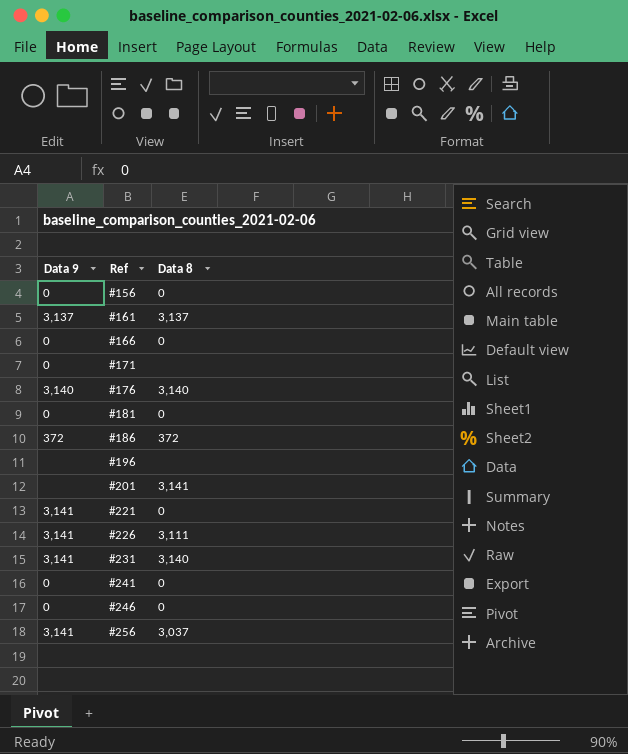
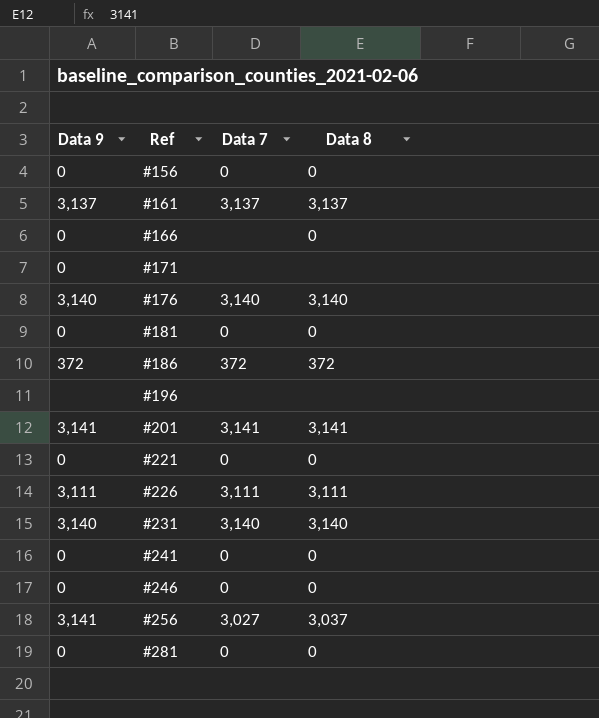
column Data 7 | position: none -> 3
#201 | Data 9: none -> 3,141
#221 | Data 9: 3,141 -> 0
#226 | Data 9: 3,141 -> 3,111
#231 | Data 9: 3,141 -> 3,140
row #281: none -> 0 | 0 | 0

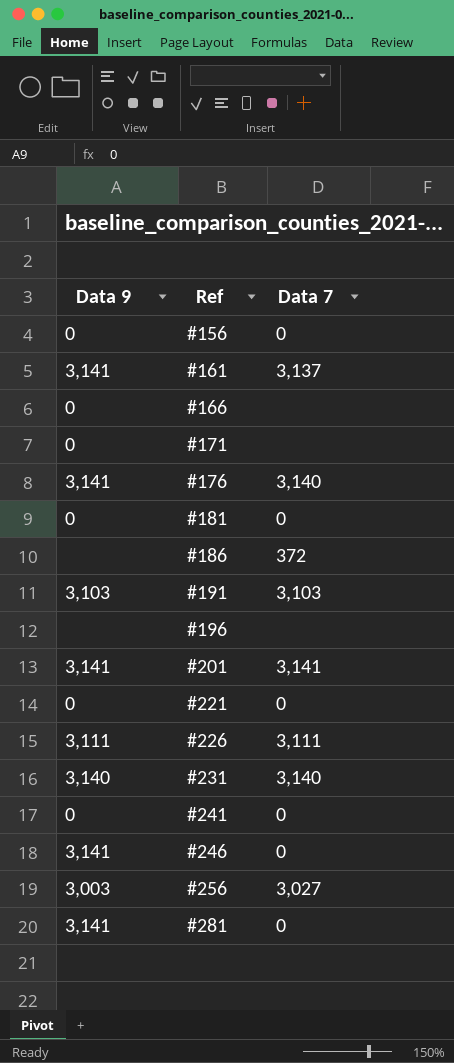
column Data 8 | position: 4 -> none
#161 | Data 9: 3,137 -> 3,141
#176 | Data 9: 3,140 -> 3,141
#186 | Data 9: 372 -> none
row #191: none -> 3,103 | 3,103
#246 | Data 9: 0 -> 3,141
#256 | Data 9: 3,141 -> 3,003
#281 | Data 9: 0 -> 3,141

